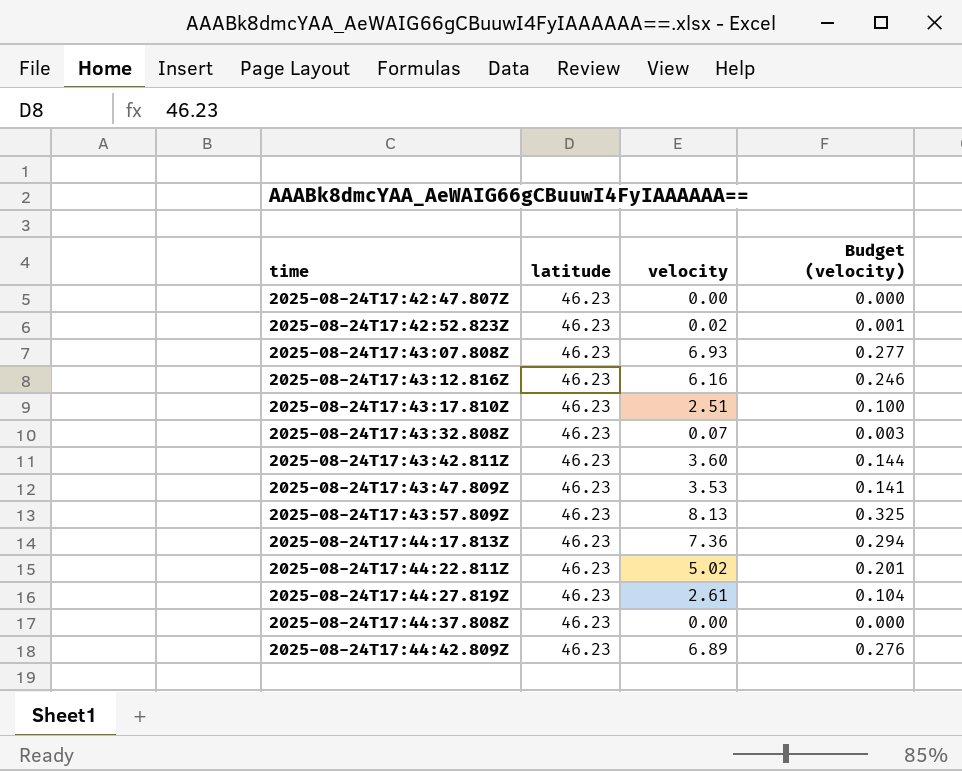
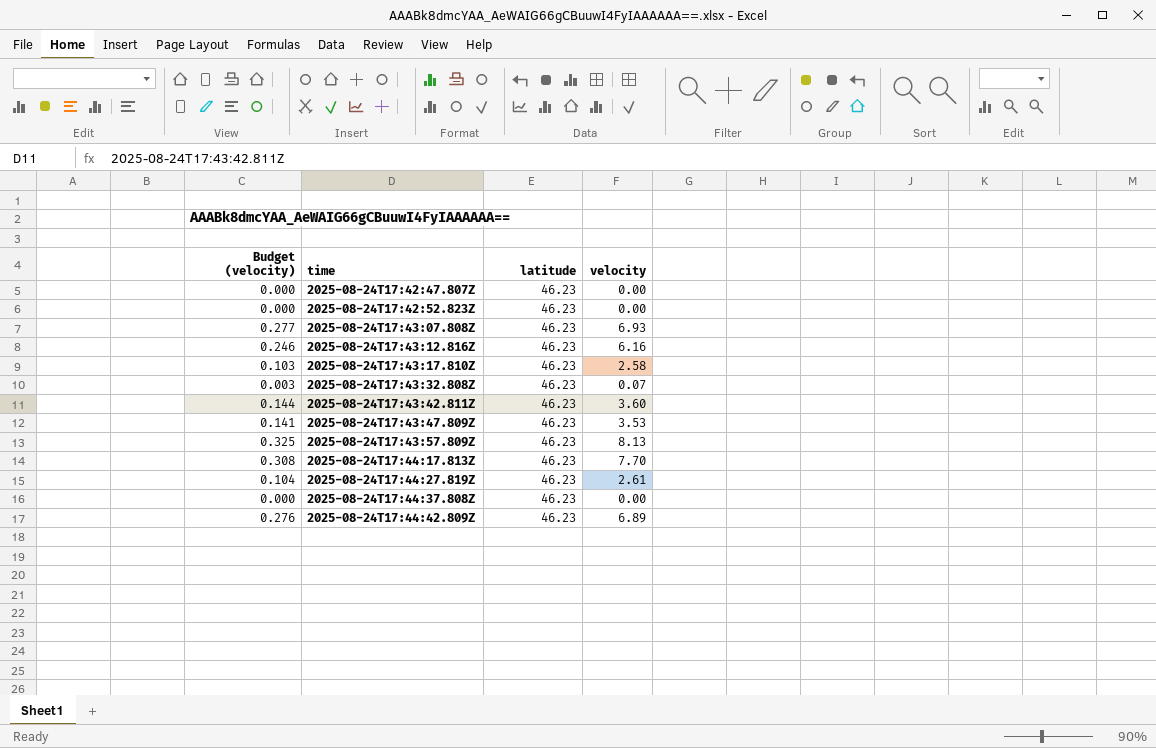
column Budget (velocity) | position: 4 -> 1
row 2025-08-24T17:44:22.811Z: 46.23 | 5.02 | 0.201 -> none
2025-08-24T17:42:52.823Z | Budget (velocity): 0.001 -> 0.000
2025-08-24T17:42:52.823Z | velocity: 0.02 -> 0.00
2025-08-24T17:43:17.810Z | Budget (velocity): 0.100 -> 0.103
2025-08-24T17:43:17.810Z | velocity: 2.51 -> 2.58
2025-08-24T17:44:17.813Z | Budget (velocity): 0.294 -> 0.308
2025-08-24T17:44:17.813Z | velocity: 7.36 -> 7.70

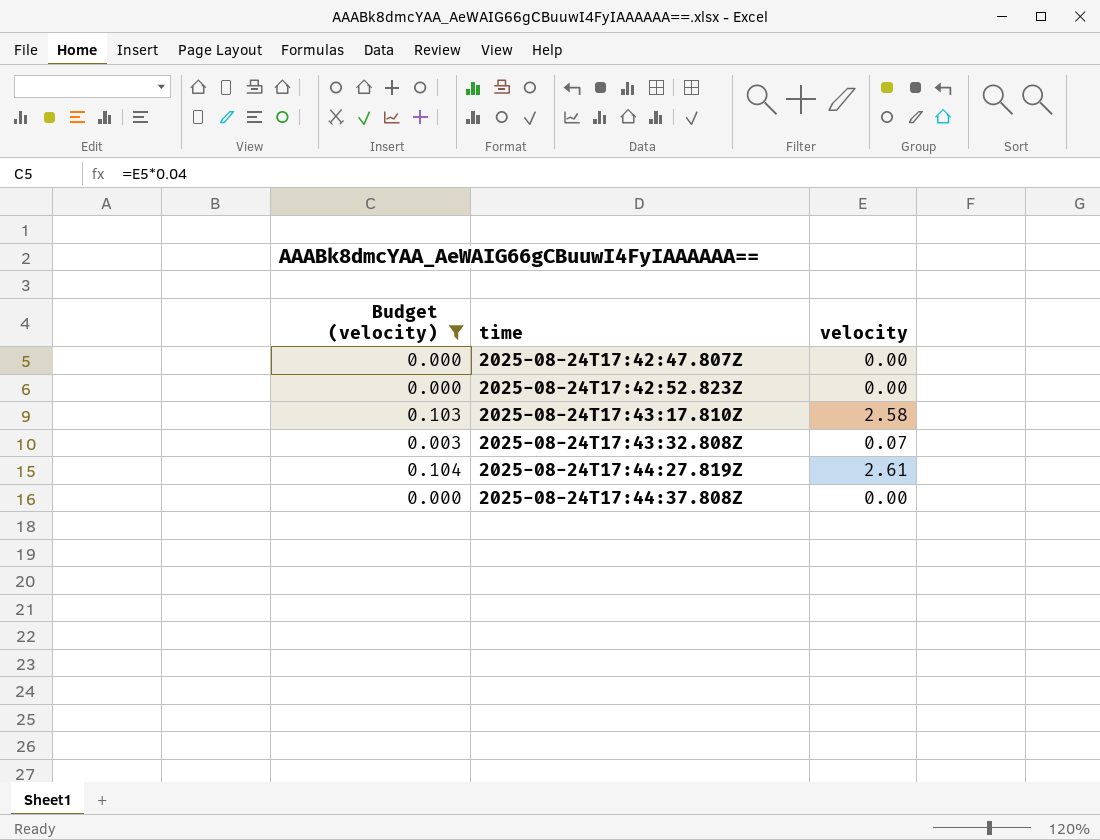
filter: none -> Budget (velocity) <= 0.104
column latitude | position: 3 -> none

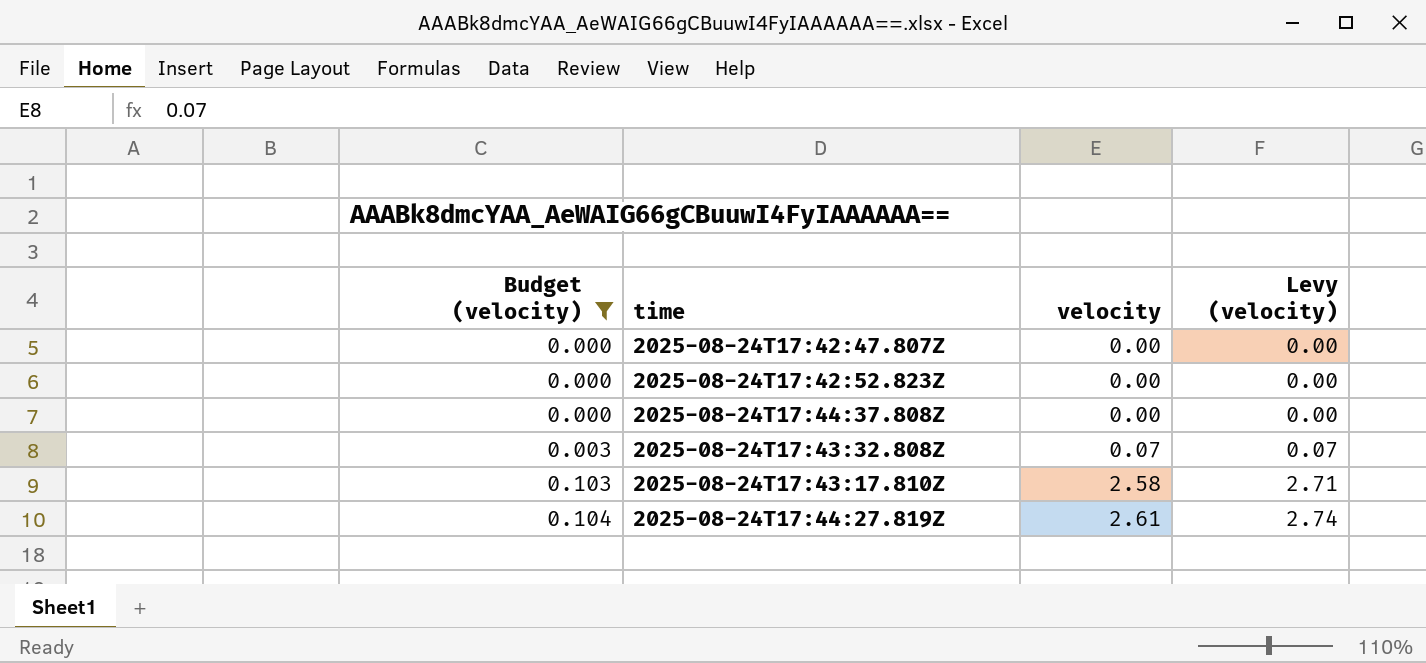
row order: time ascending -> Budget (velocity) ascending
column Levy (velocity) | formula: none -> [velocity] * 1.05

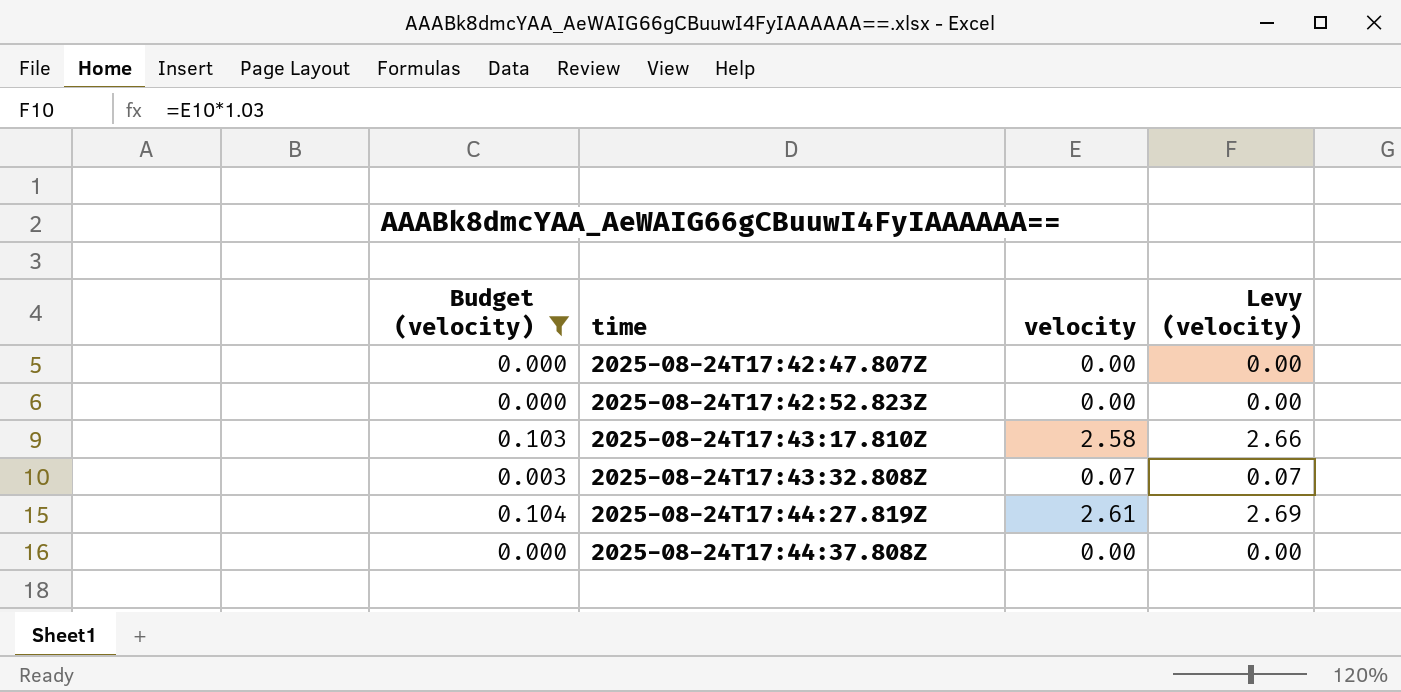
row order: Budget (velocity) ascending -> time ascending
column Levy (velocity) | formula: [velocity] * 1.05 -> [velocity] * 1.03

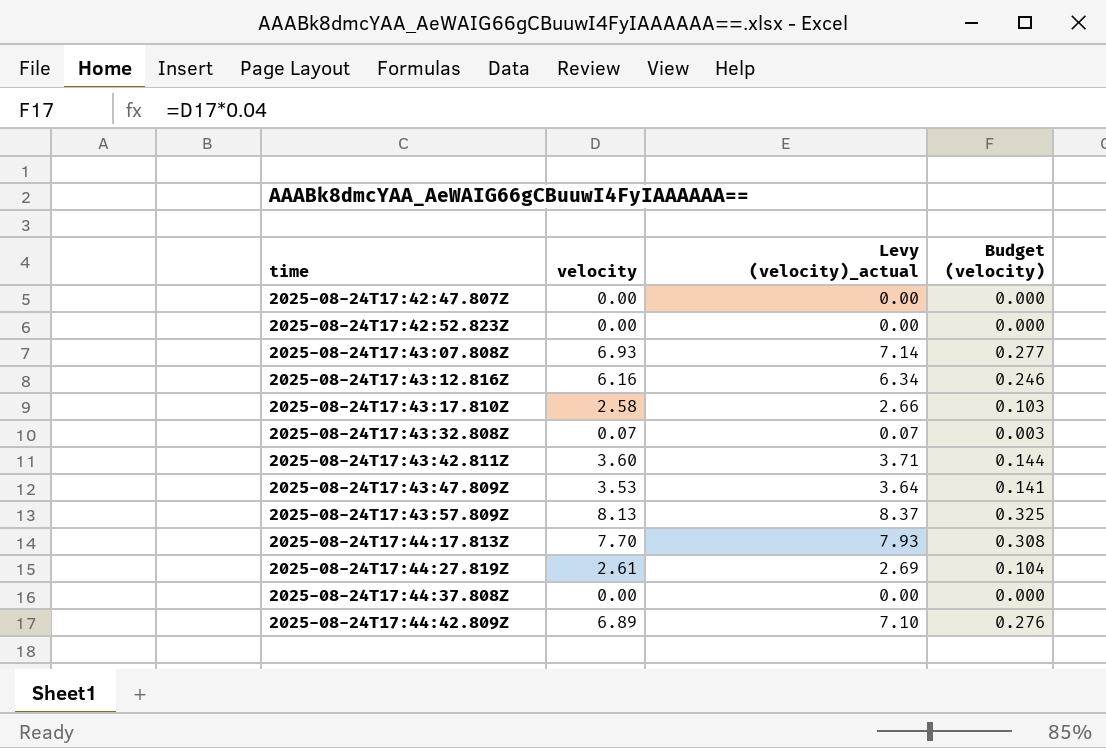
filter: Budget (velocity) <= 0.104 -> none
column name: Levy (velocity) -> Levy (velocity)_actual
column Budget (velocity) | position: 1 -> 4

